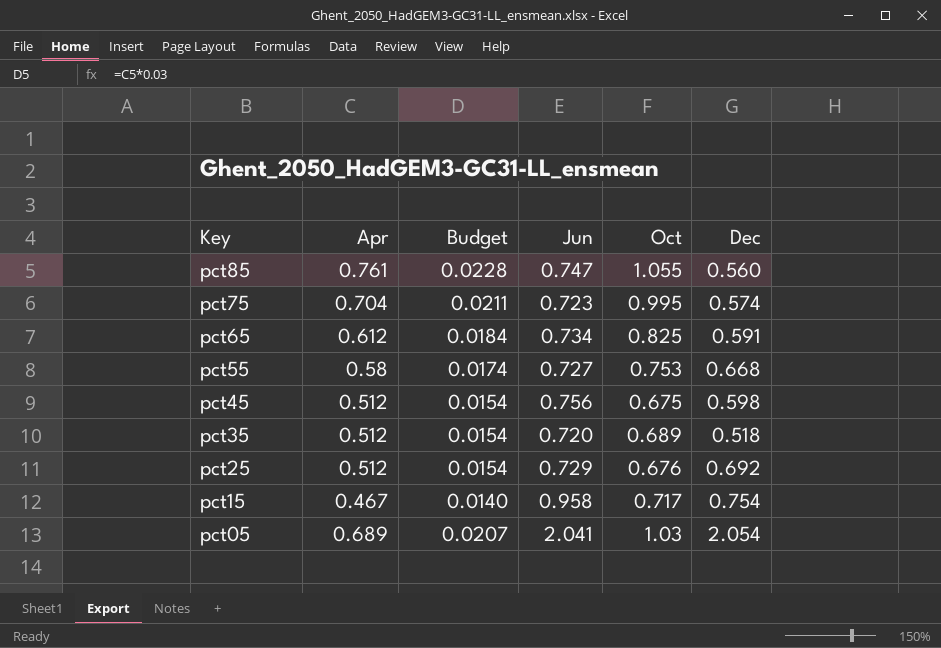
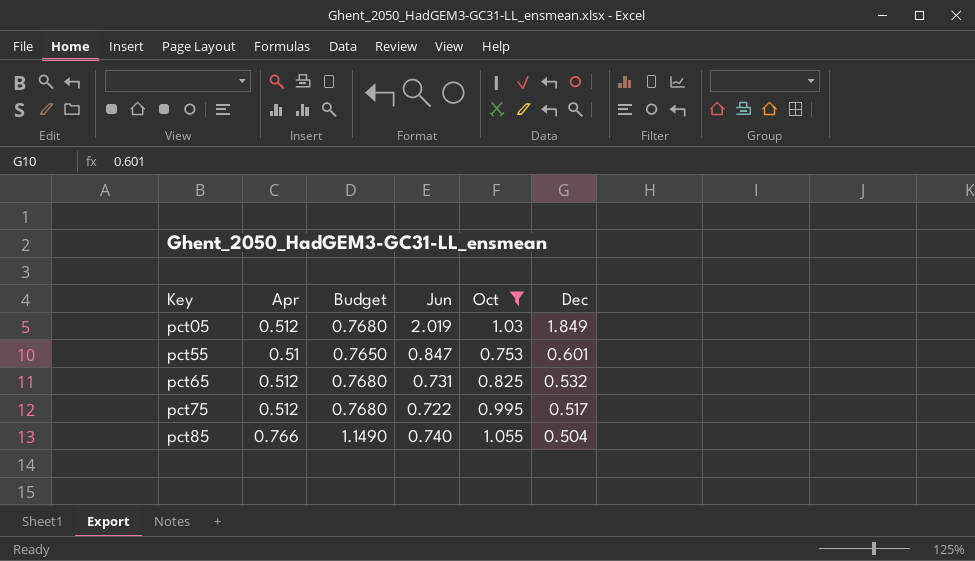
filter: none -> Oct >= 0.753
row order: Key descending -> Key ascending
column Budget | formula: [Apr] * 0.03 -> [Apr] * 1.5
pct05 | Apr: 0.689 -> 0.512
pct05 | Jun: 2.041 -> 2.019
pct05 | Dec: 2.054 -> 1.849
pct55 | Apr: 0.58 -> 0.51
pct55 | Jun: 0.727 -> 0.847
pct55 | Dec: 0.668 -> 0.601
pct65 | Apr: 0.612 -> 0.512
pct65 | Jun: 0.734 -> 0.731
pct65 | Dec: 0.591 -> 0.532
pct75 | Apr: 0.704 -> 0.512
pct75 | Jun: 0.723 -> 0.722
pct75 | Dec: 0.574 -> 0.517
pct85 | Apr: 0.761 -> 0.766
pct85 | Jun: 0.747 -> 0.740
pct85 | Dec: 0.560 -> 0.504

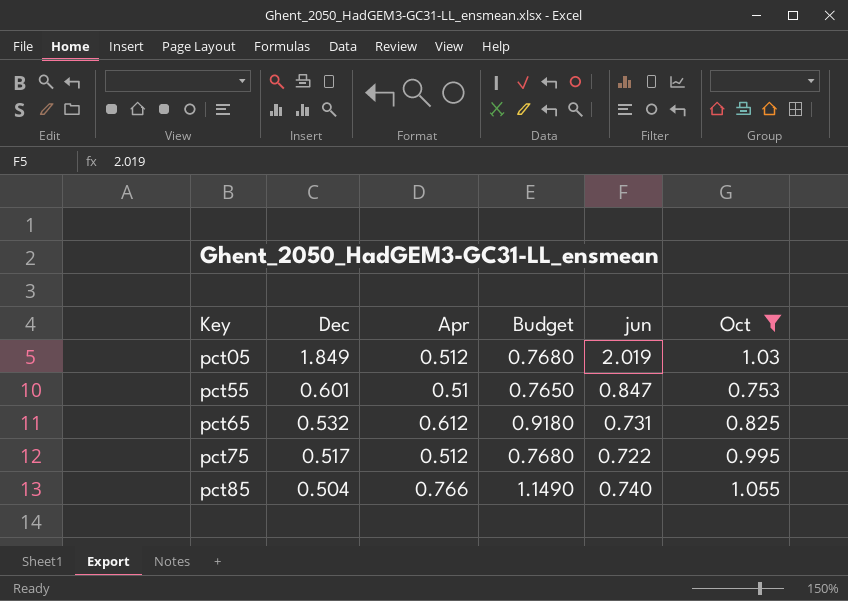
column Dec | position: 6 -> 2
column name: Jun -> jun
pct65 | Apr: 0.512 -> 0.612
pct65 | Budget: 0.7680 -> 0.9180

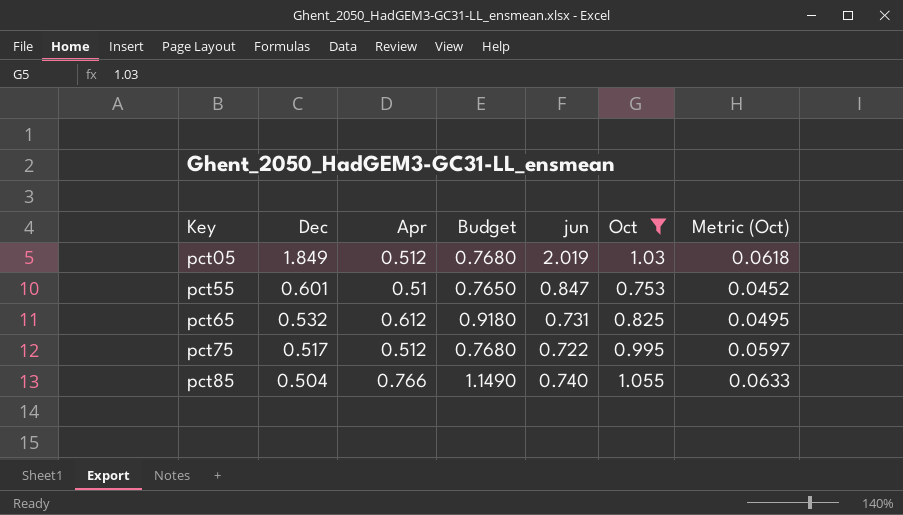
column Metric (Oct) | formula: none -> [Oct] * 0.06

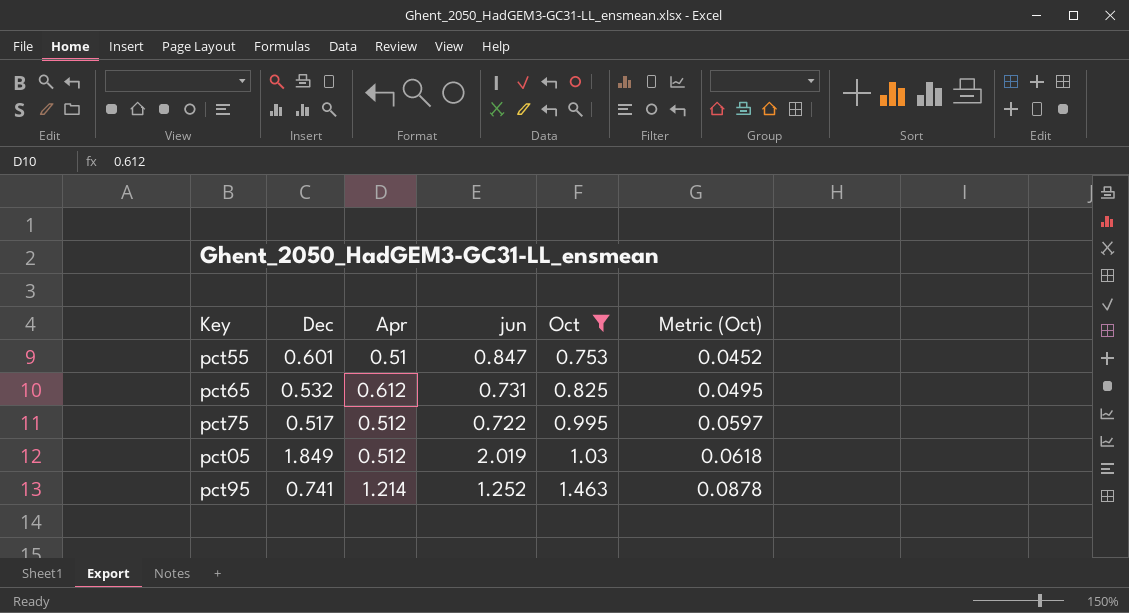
row order: Key ascending -> Oct ascending
column Budget | formula: [Apr] * 1.5 -> none
row pct85: 0.504 | 0.766 | 1.1490 | 0.740 | 1.055 | 0.0633 -> none
row pct95: none -> 0.741 | 1.214 | 1.252 | 1.463 | 0.0878

